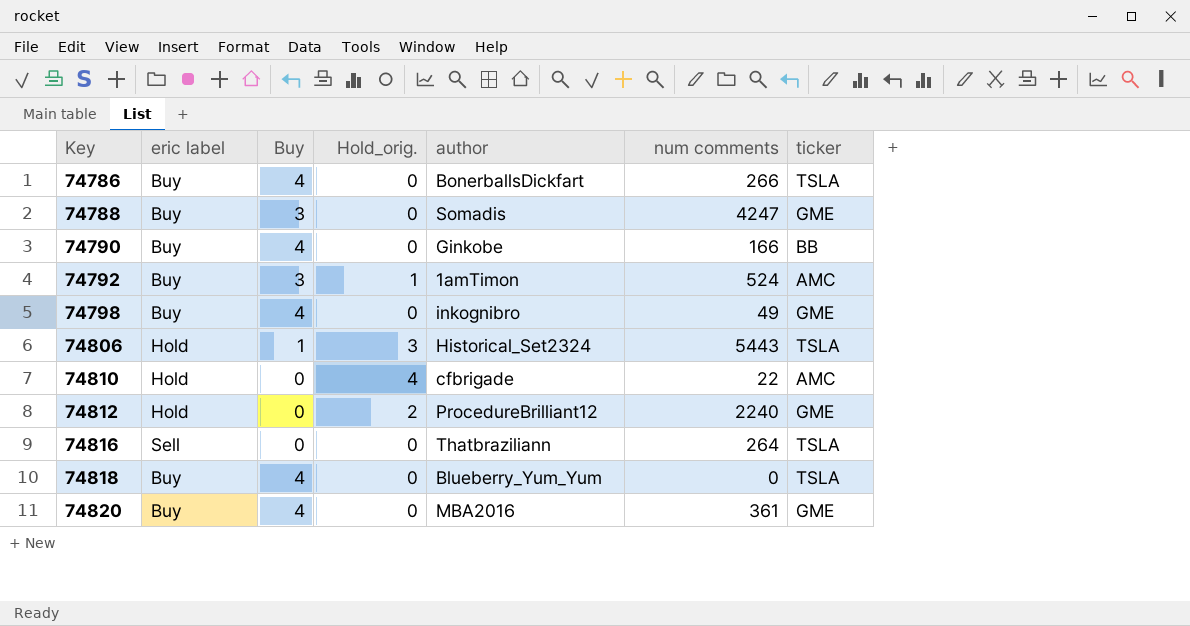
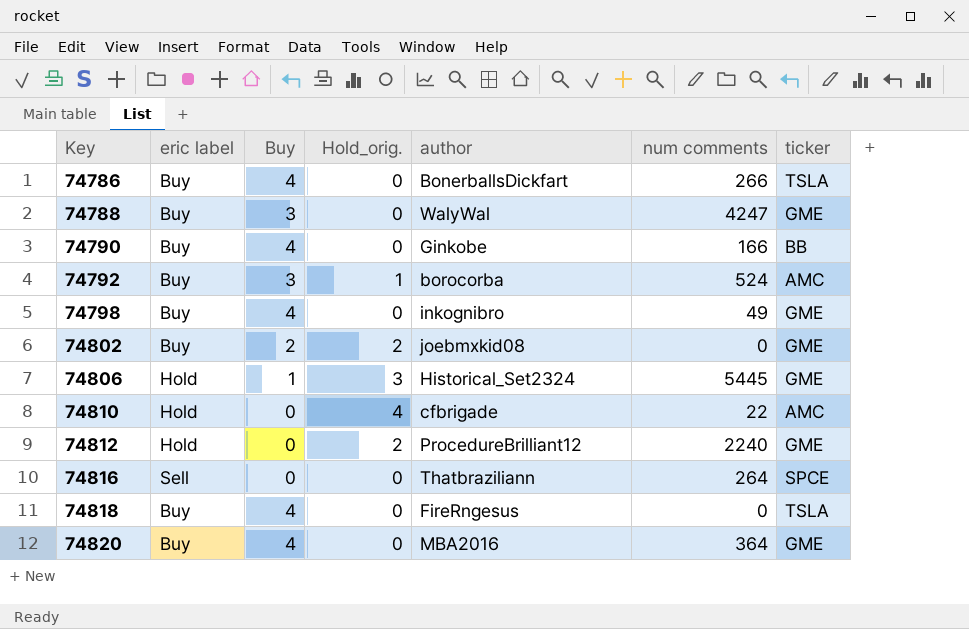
74788 | author: Somadis -> WalyWal
74792 | author: 1amTimon -> borocorba
row 74802: none -> Buy | 2 | 2 | joebmxkid08 | 0 | GME
74806 | num comments: 5443 -> 5445
74806 | ticker: TSLA -> GME
74816 | ticker: TSLA -> SPCE
74818 | author: Blueberry_Yum_Yum -> FireRngesus
74820 | num comments: 361 -> 364

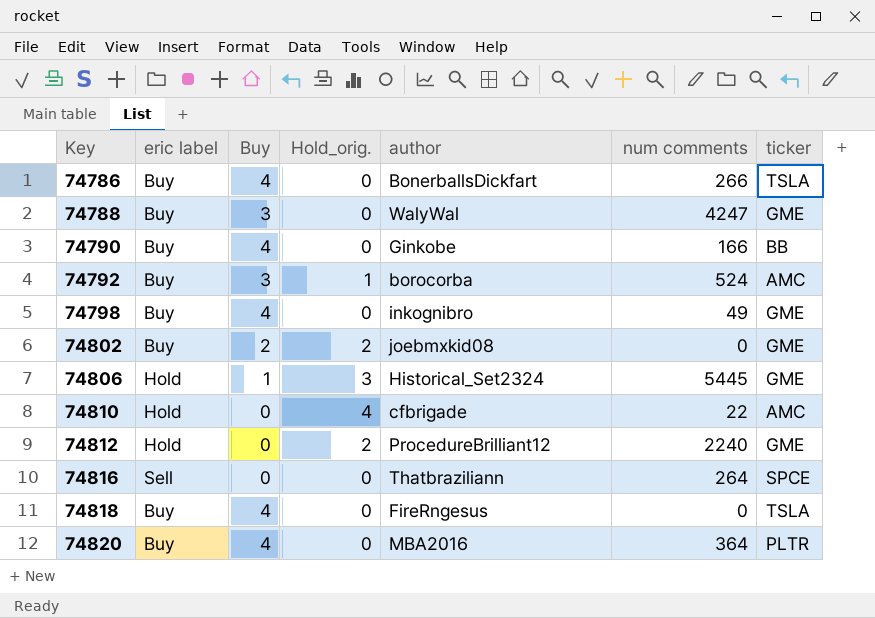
74820 | ticker: GME -> PLTR

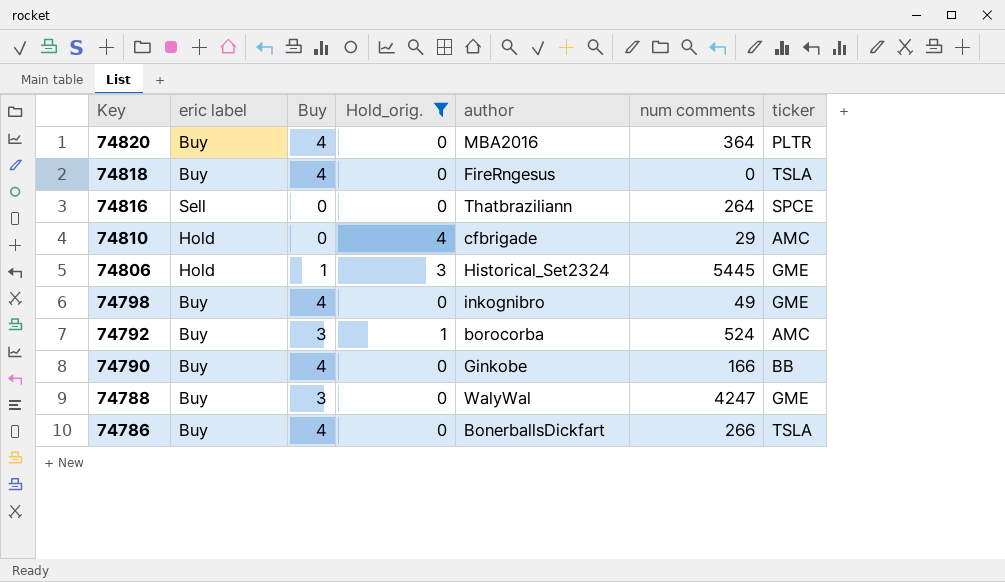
filter: none -> Hold_orig. != 2
row order: Key ascending -> Key descending
74810 | num comments: 22 -> 29

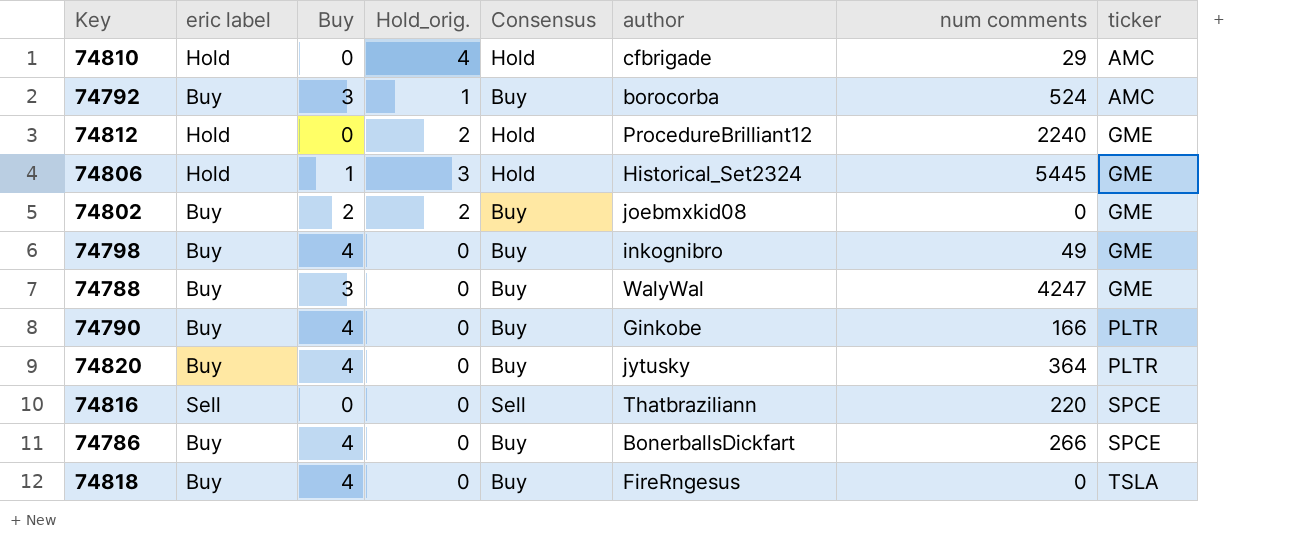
filter: Hold_orig. != 2 -> none
row order: Key descending -> ticker ascending
column Consensus | position: none -> 5
74790 | ticker: BB -> PLTR
74820 | author: MBA2016 -> jytusky
74816 | num comments: 264 -> 220
74786 | ticker: TSLA -> SPCE

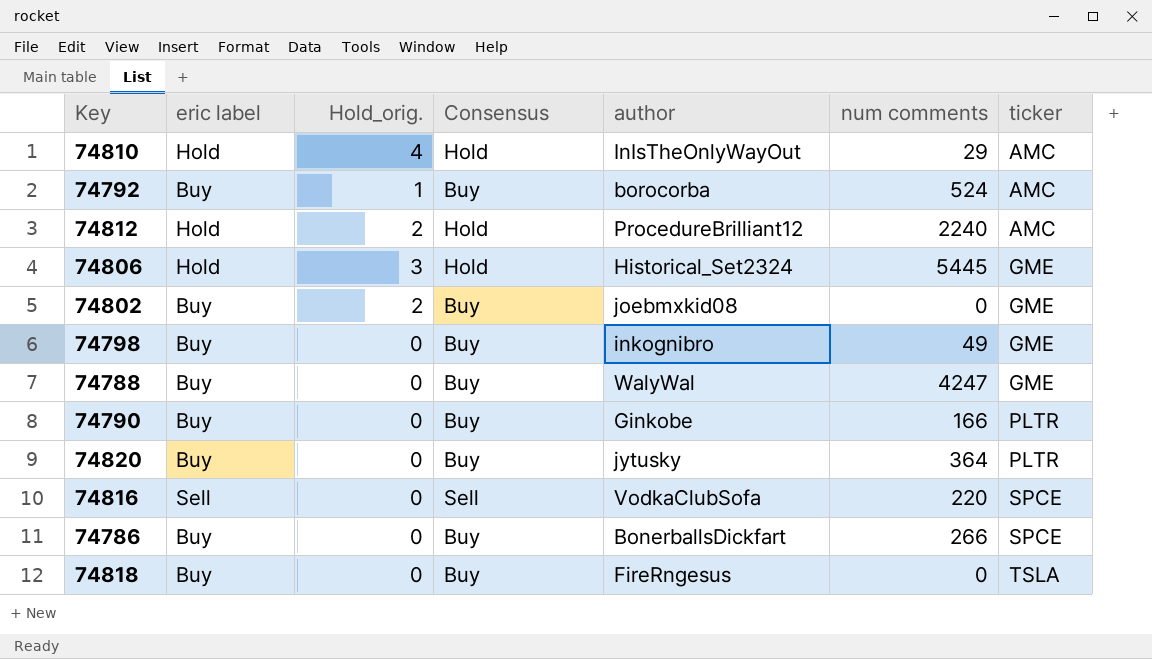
column Buy | position: 3 -> none
74810 | author: cfbrigade -> InIsTheOnlyWayOut
74812 | ticker: GME -> AMC
74816 | author: Thatbraziliann -> VodkaClubSofa

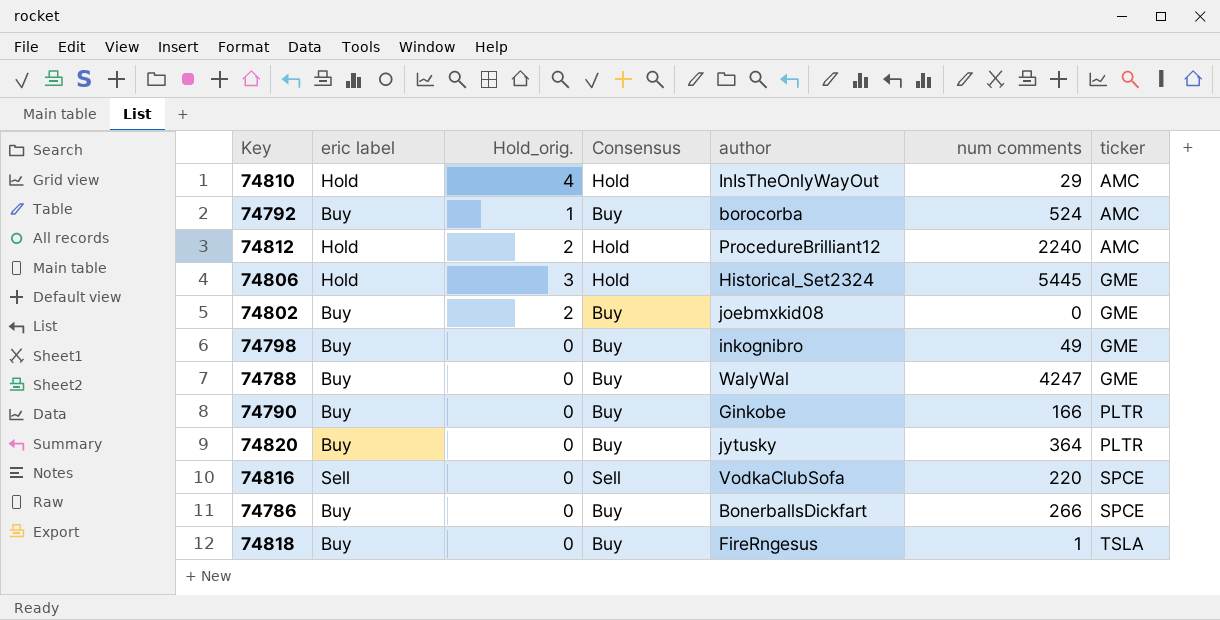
74818 | num comments: 0 -> 1

